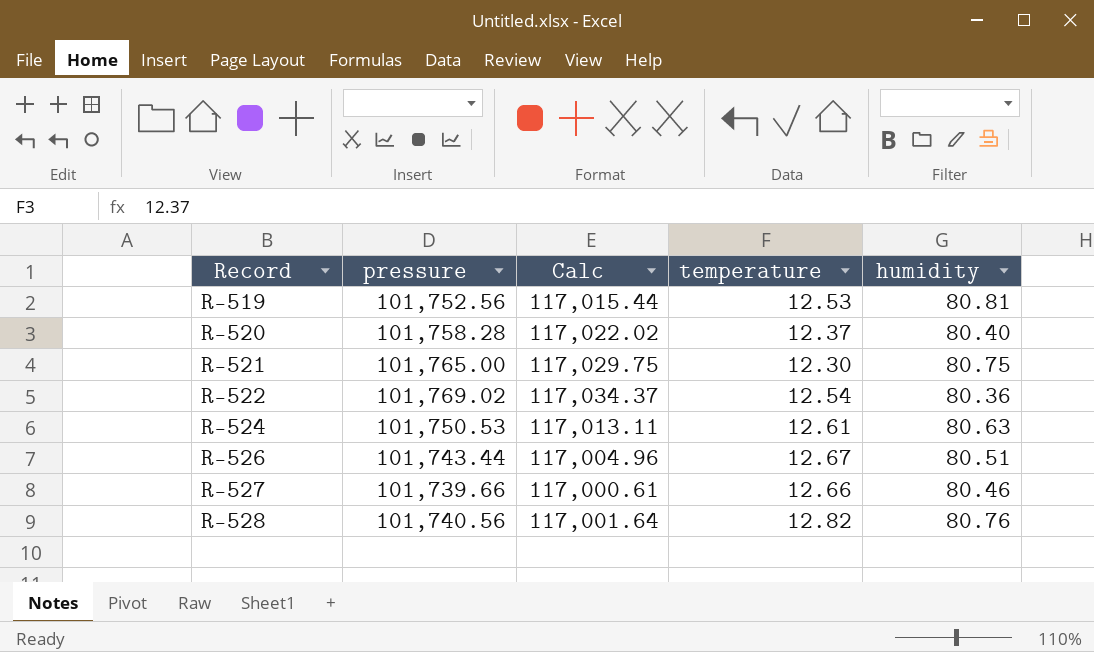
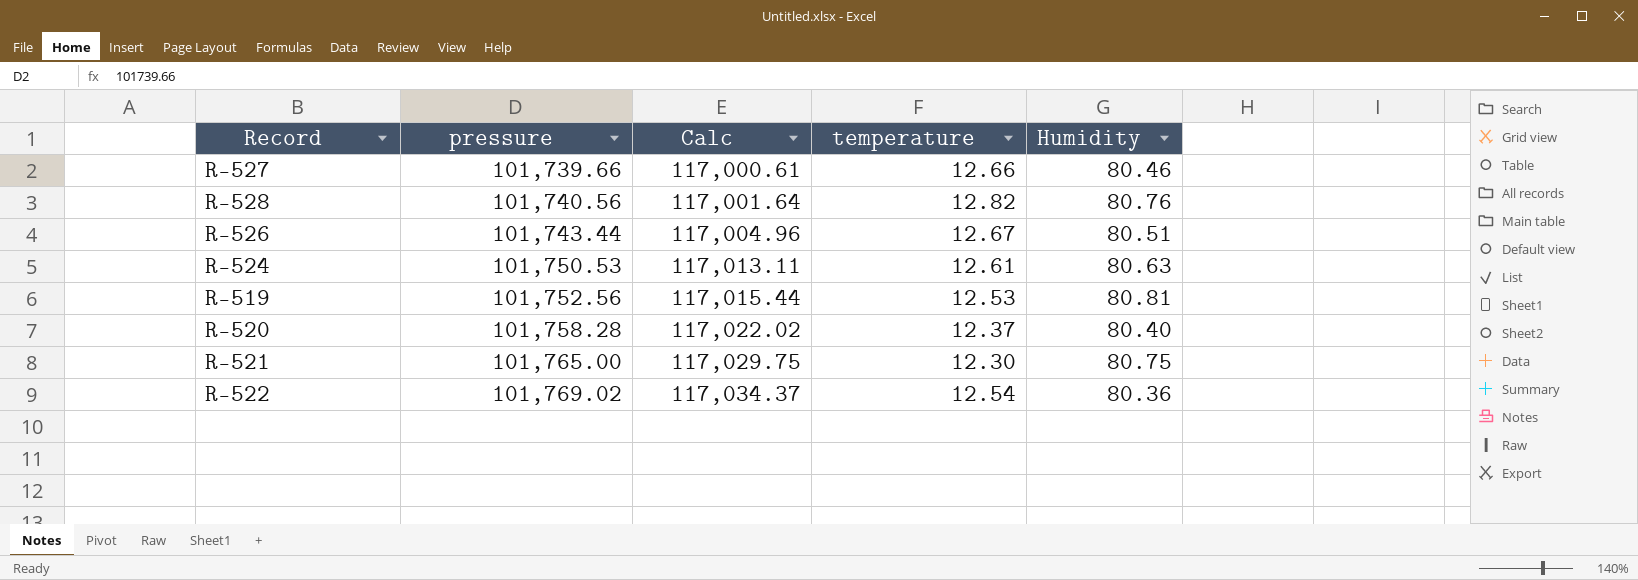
row order: Record ascending -> pressure ascending
column name: humidity -> Humidity

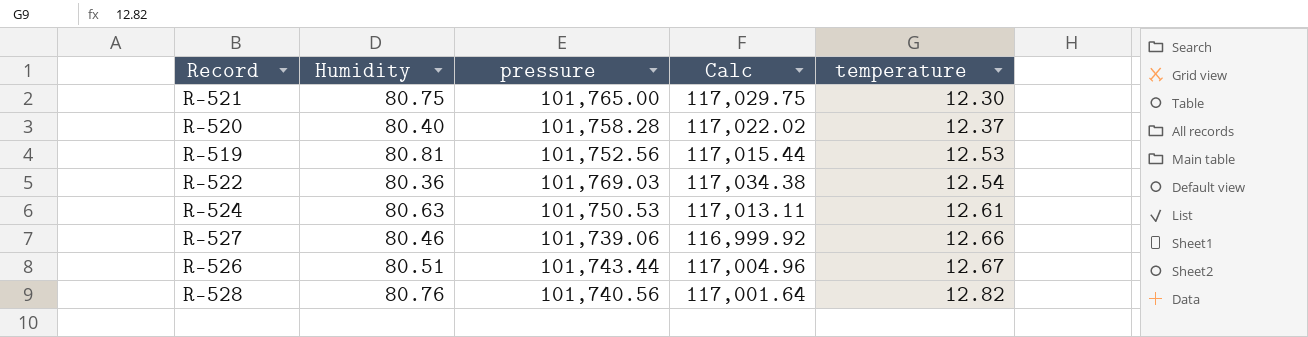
row order: pressure ascending -> temperature ascending
column Humidity | position: 5 -> 2
R-522 | pressure: 101,769.02 -> 101,769.03
R-522 | Calc: 117,034.37 -> 117,034.38
R-527 | pressure: 101,739.66 -> 101,739.06
R-527 | Calc: 117,000.61 -> 116,999.92

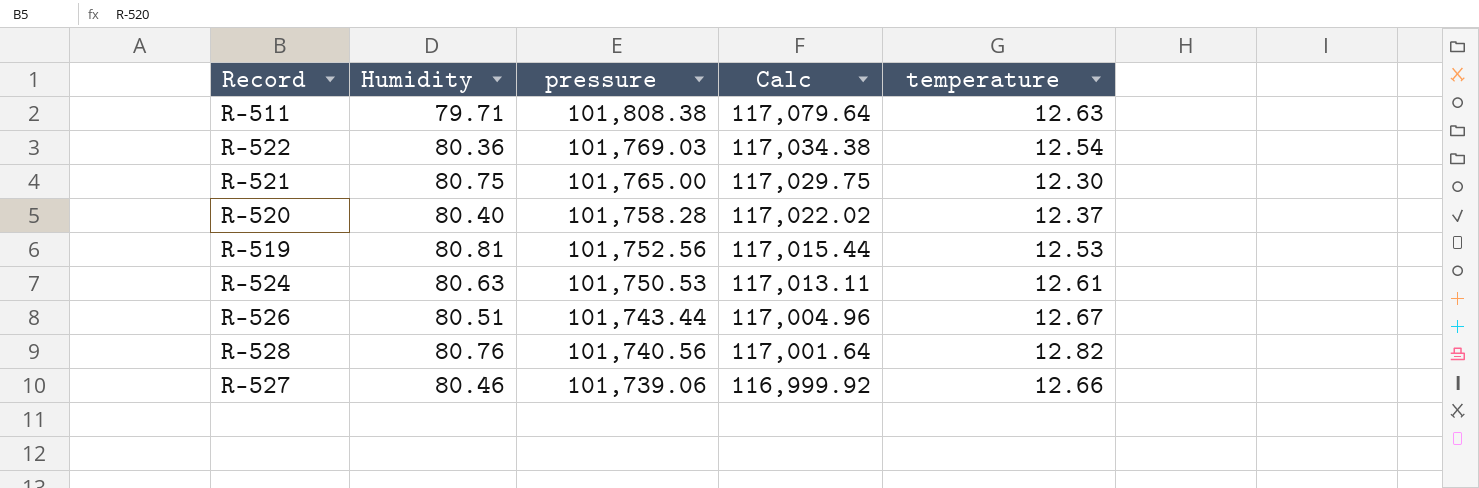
row order: temperature ascending -> pressure descending
row R-511: none -> 79.71 | 101,808.38 | 117,079.64 | 12.63

